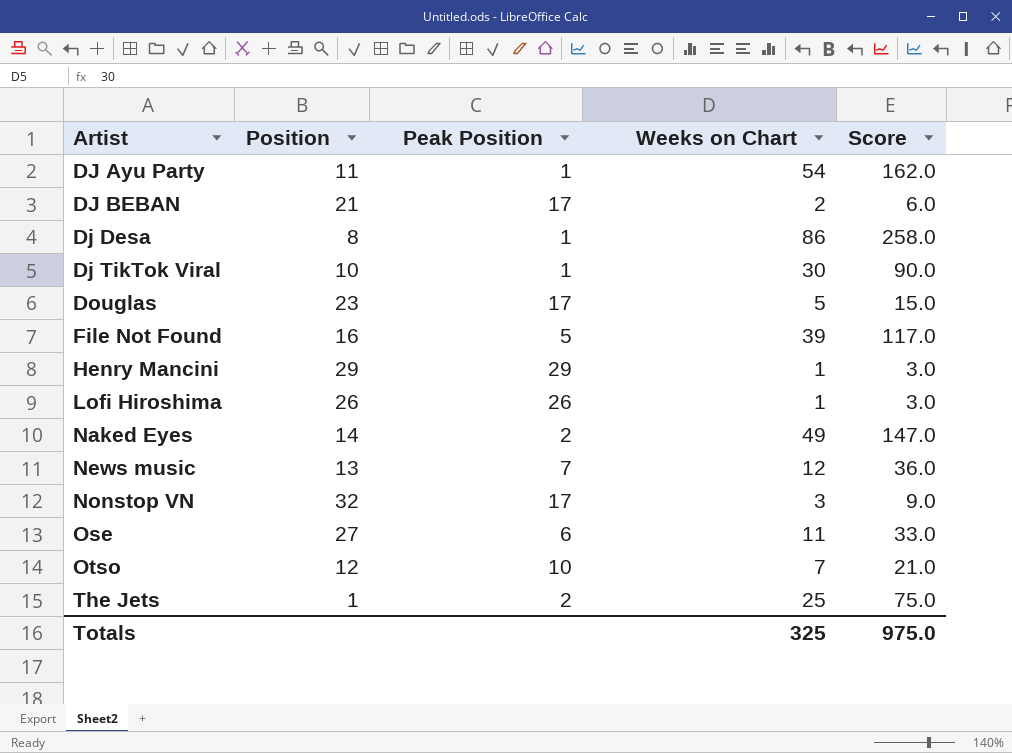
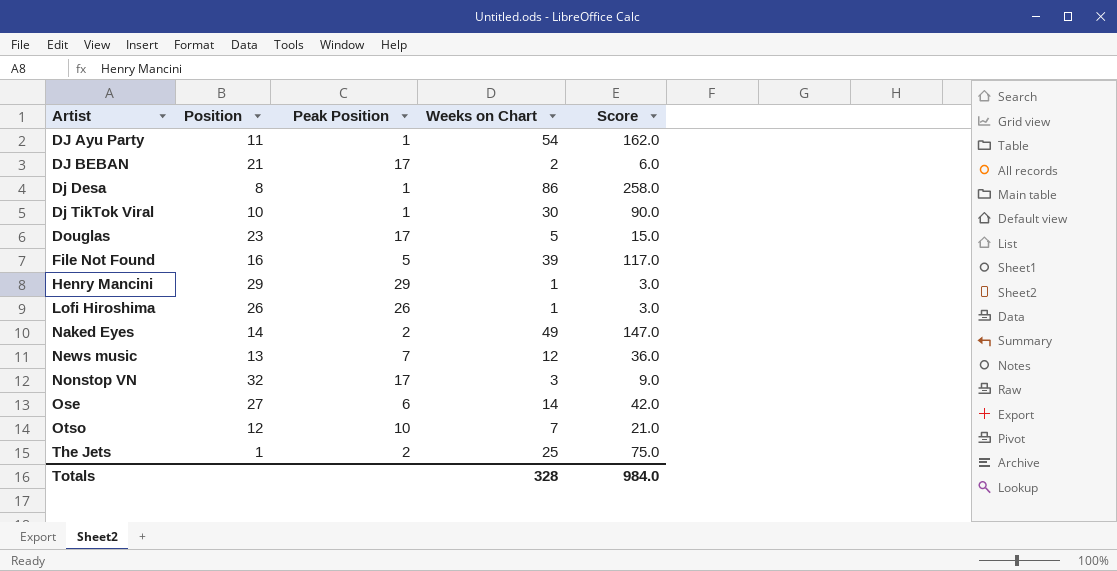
Ose | Weeks on Chart: 11 -> 14
Ose | Score: 33.0 -> 42.0
Totals | Weeks on Chart: 325 -> 328
Totals | Score: 975.0 -> 984.0

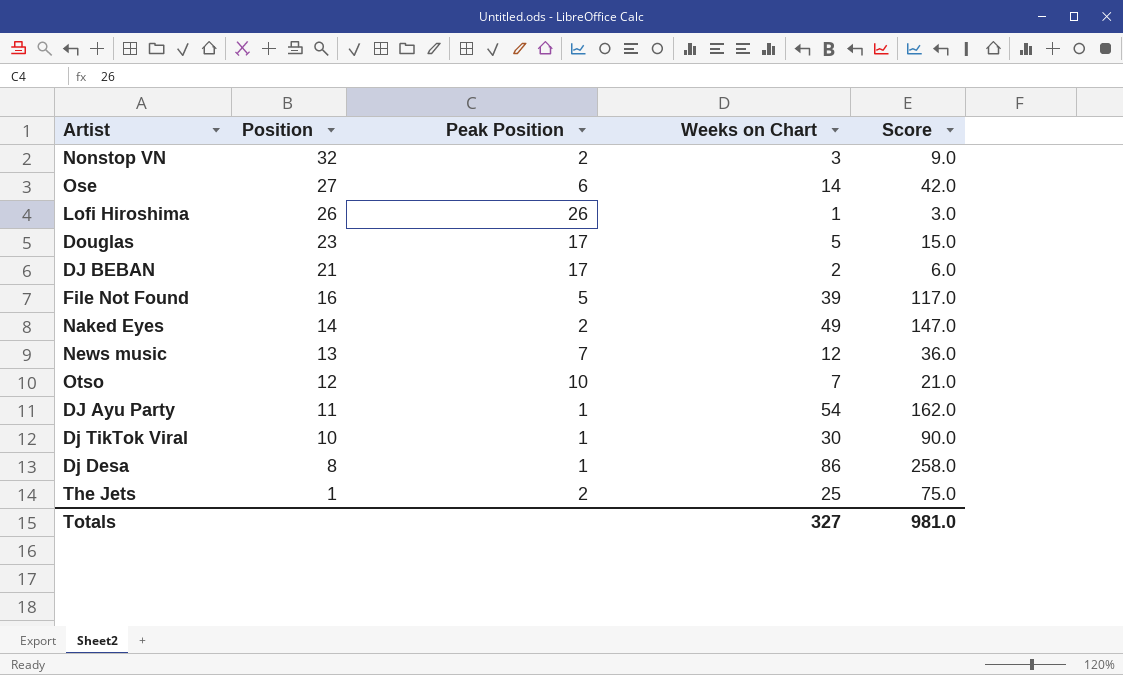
row order: Artist ascending -> Position descending
row Henry Mancini: 29 | 29 | 1 | 3.0 -> none
Nonstop VN | Peak Position: 17 -> 2
Totals | Weeks on Chart: 328 -> 327
Totals | Score: 984.0 -> 981.0

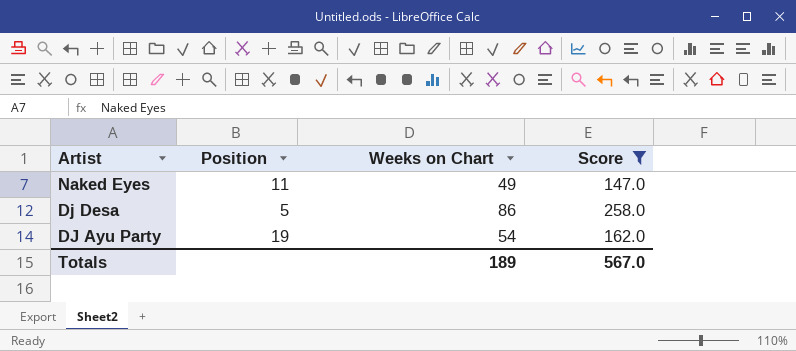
filter: none -> Score >= 147.0
row order: Position descending -> Artist descending
column Peak Position | position: 3 -> none
Naked Eyes | Position: 14 -> 11
Dj Desa | Position: 8 -> 5
DJ Ayu Party | Position: 11 -> 19
Totals | Weeks on Chart: 327 -> 189
Totals | Score: 981.0 -> 567.0

